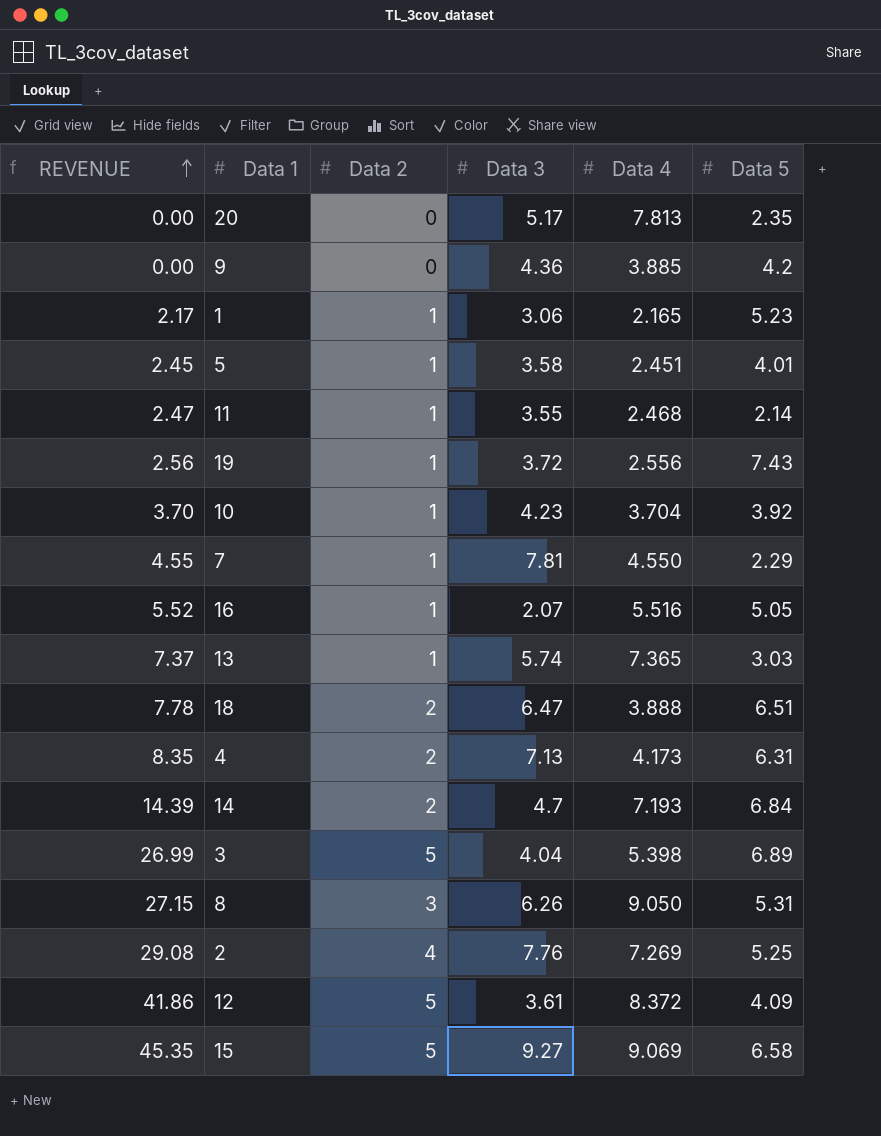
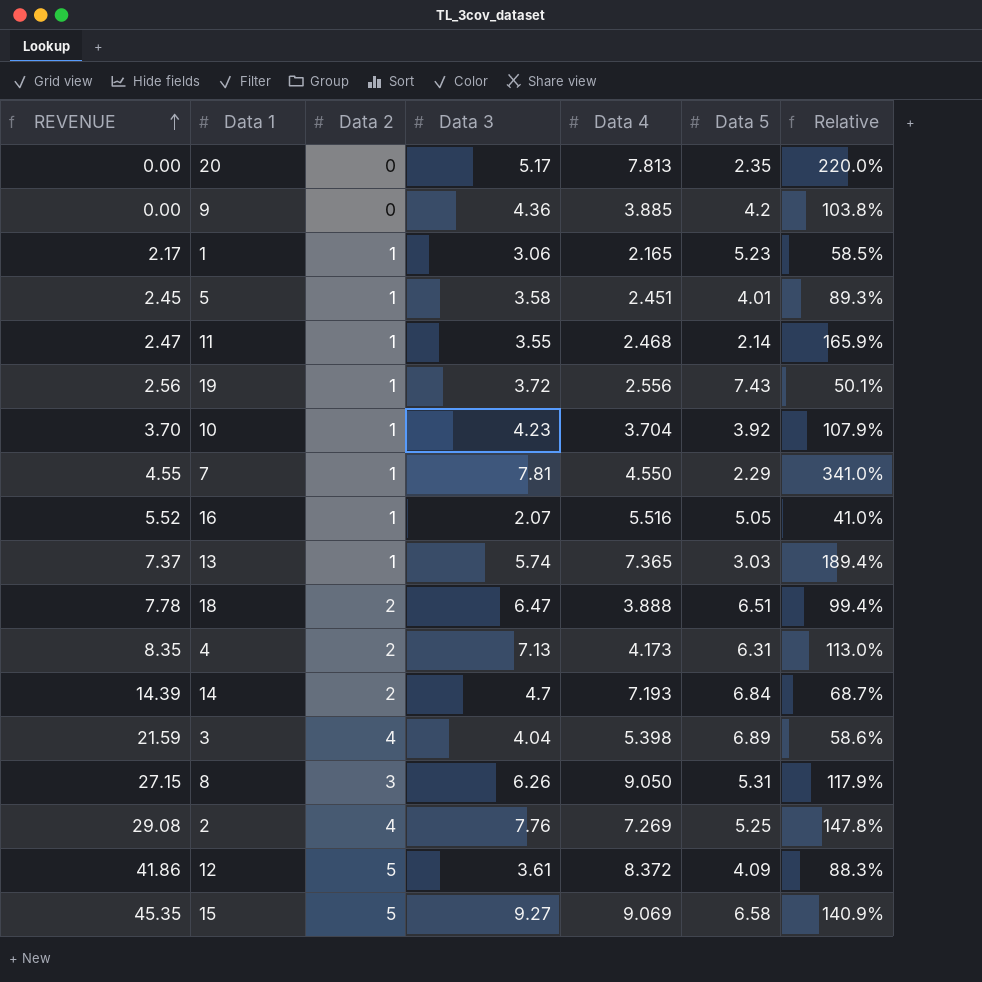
column Relative | formula: none -> [Data 3] / [Data 5]
3 | REVENUE: 26.99 -> 21.59
3 | Data 2: 5 -> 4

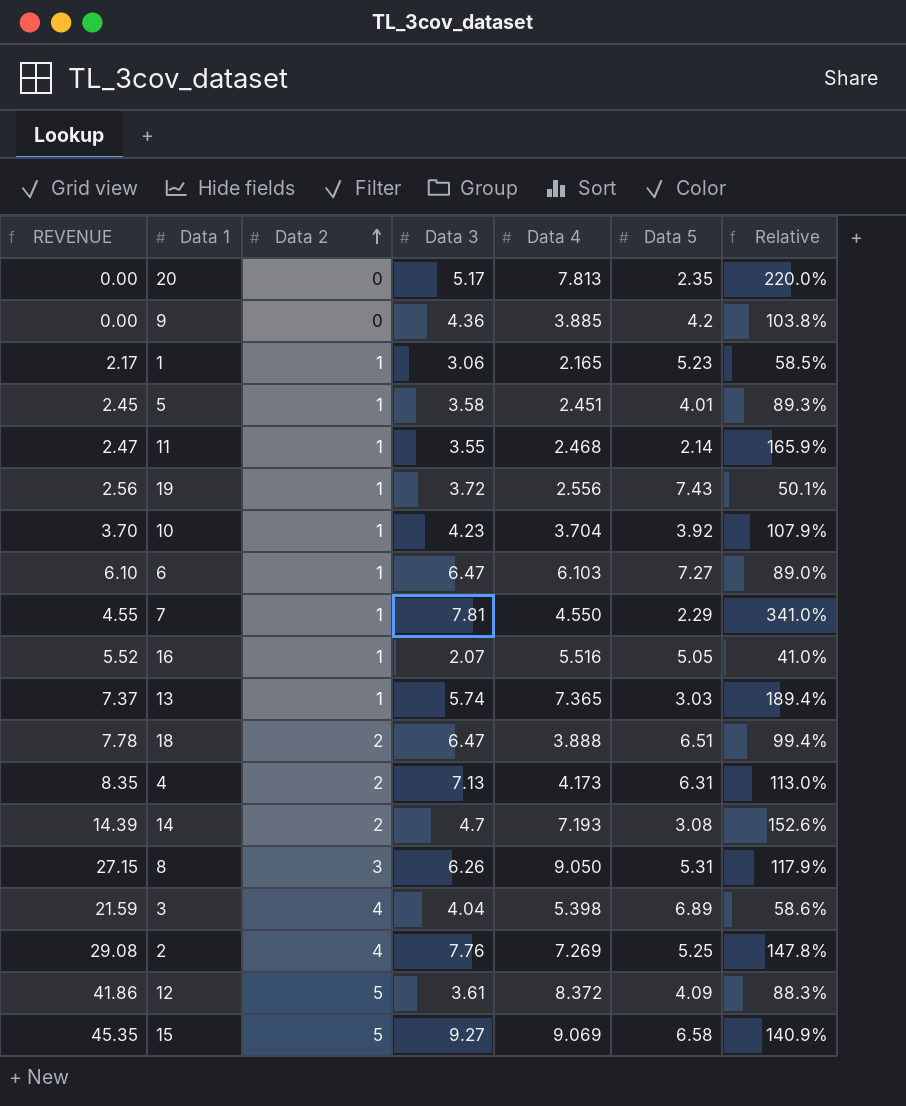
row order: REVENUE ascending -> Data 2 ascending
row 6: none -> 6.10 | 1 | 6.47 | 6.103 | 7.27 | 89.0%
14 | Data 5: 6.84 -> 3.08
14 | Relative: 68.7% -> 152.6%

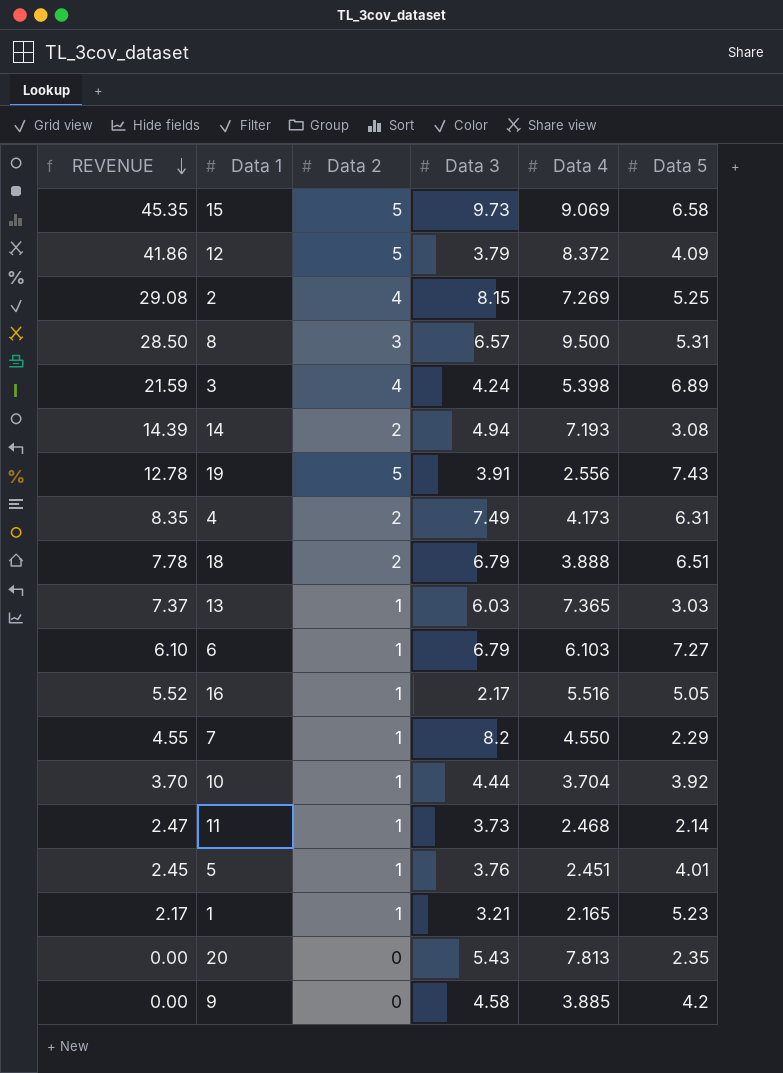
row order: Data 2 ascending -> REVENUE descending
column Relative | formula: [Data 3] / [Data 5] -> none
15 | Data 3: 9.27 -> 9.73
12 | Data 3: 3.61 -> 3.79
2 | Data 3: 7.76 -> 8.15
8 | REVENUE: 27.15 -> 28.50
8 | Data 3: 6.26 -> 6.57
8 | Data 4: 9.050 -> 9.500
3 | Data 3: 4.04 -> 4.24
14 | Data 3: 4.7 -> 4.94
19 | REVENUE: 2.56 -> 12.78
19 | Data 2: 1 -> 5
19 | Data 3: 3.72 -> 3.91
4 | Data 3: 7.13 -> 7.49
18 | Data 3: 6.47 -> 6.79
13 | Data 3: 5.74 -> 6.03
6 | Data 3: 6.47 -> 6.79
16 | Data 3: 2.07 -> 2.17
7 | Data 3: 7.81 -> 8.2
10 | Data 3: 4.23 -> 4.44
11 | Data 3: 3.55 -> 3.73
5 | Data 3: 3.58 -> 3.76
1 | Data 3: 3.06 -> 3.21
20 | Data 3: 5.17 -> 5.43
9 | Data 3: 4.36 -> 4.58

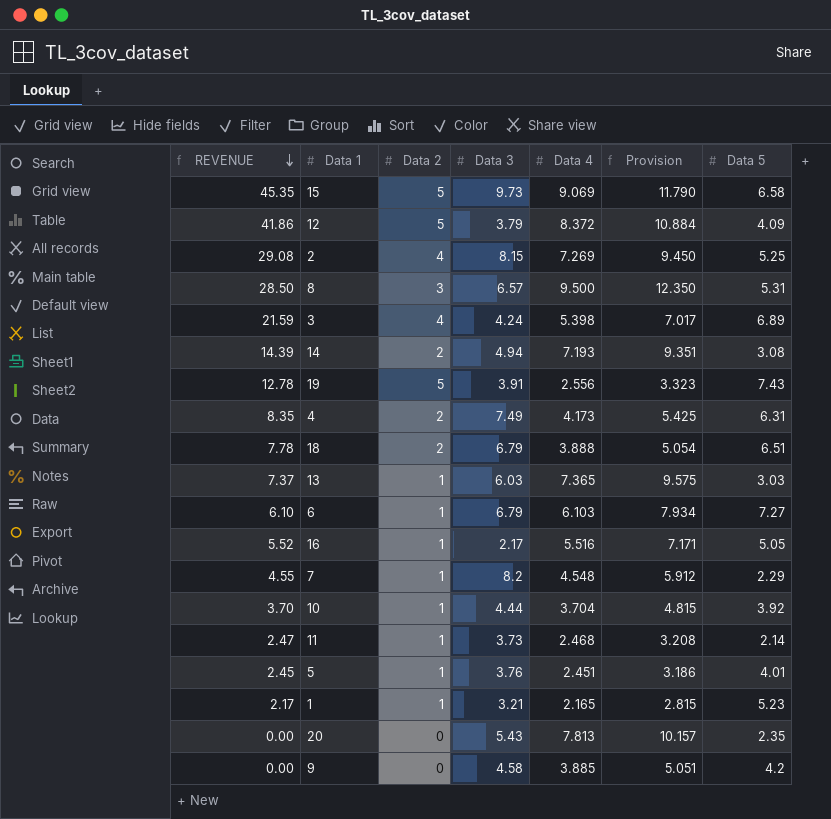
column Provision | formula: none -> [Data 4] * 1.3
7 | Data 4: 4.550 -> 4.548

